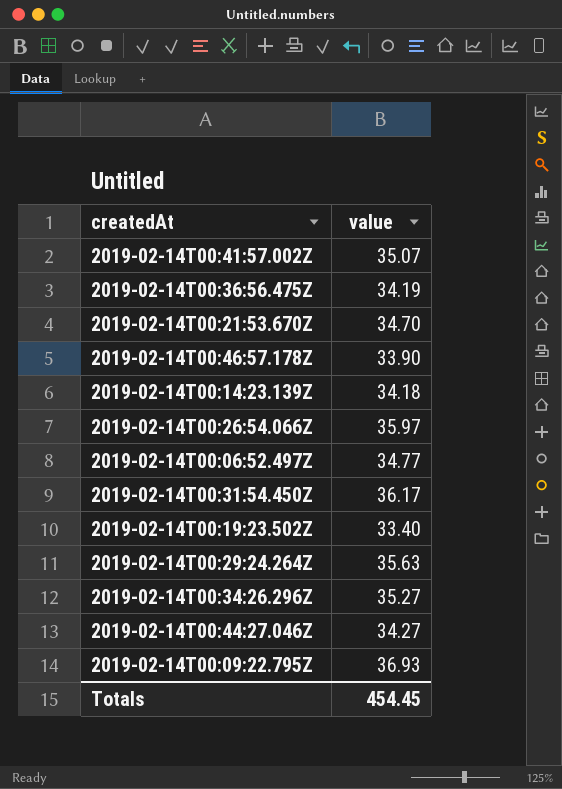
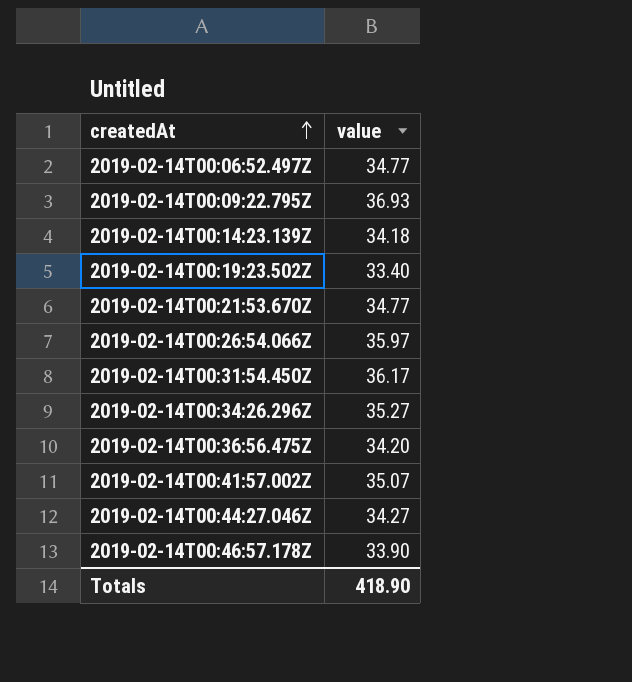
row order: none -> createdAt ascending
row 2019-02-14T00:29:24.264Z: 35.63 -> none
2019-02-14T00:21:53.670Z | value: 34.70 -> 34.77
2019-02-14T00:36:56.475Z | value: 34.19 -> 34.20
Totals | value: 454.45 -> 418.90

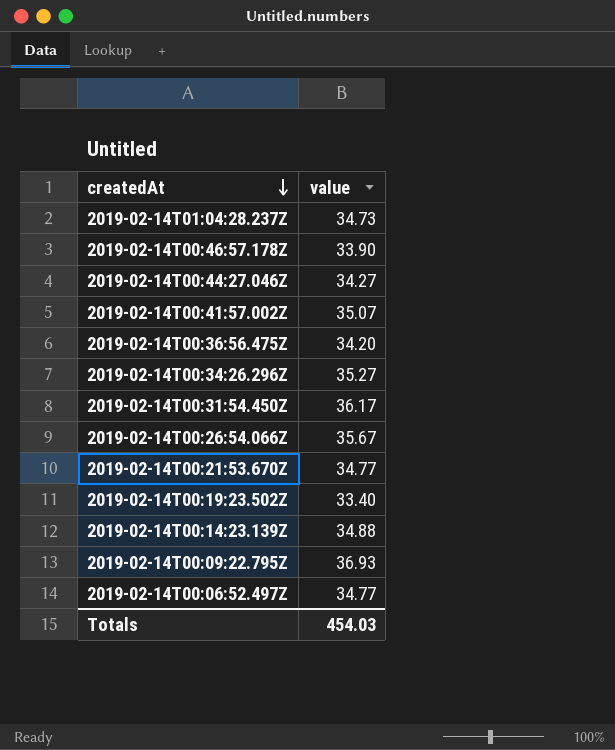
row order: createdAt ascending -> createdAt descending
row 2019-02-14T01:04:28.237Z: none -> 34.73
2019-02-14T00:26:54.066Z | value: 35.97 -> 35.67
2019-02-14T00:14:23.139Z | value: 34.18 -> 34.88
Totals | value: 418.90 -> 454.03

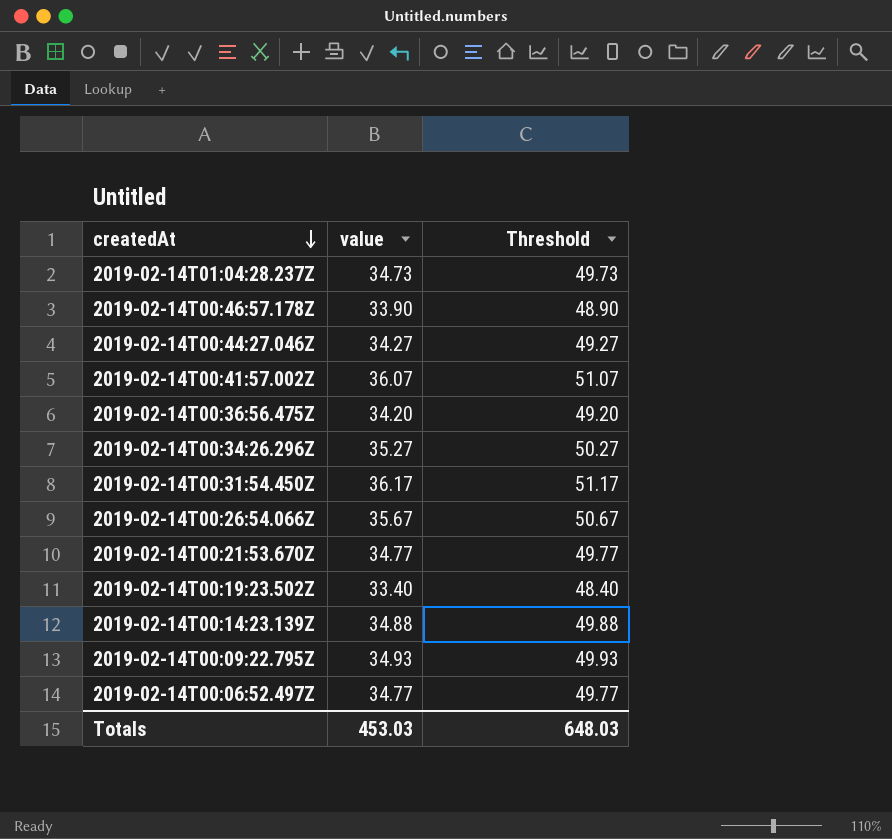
column Threshold | formula: none -> [value] + 15
2019-02-14T00:41:57.002Z | value: 35.07 -> 36.07
2019-02-14T00:09:22.795Z | value: 36.93 -> 34.93
Totals | value: 454.03 -> 453.03

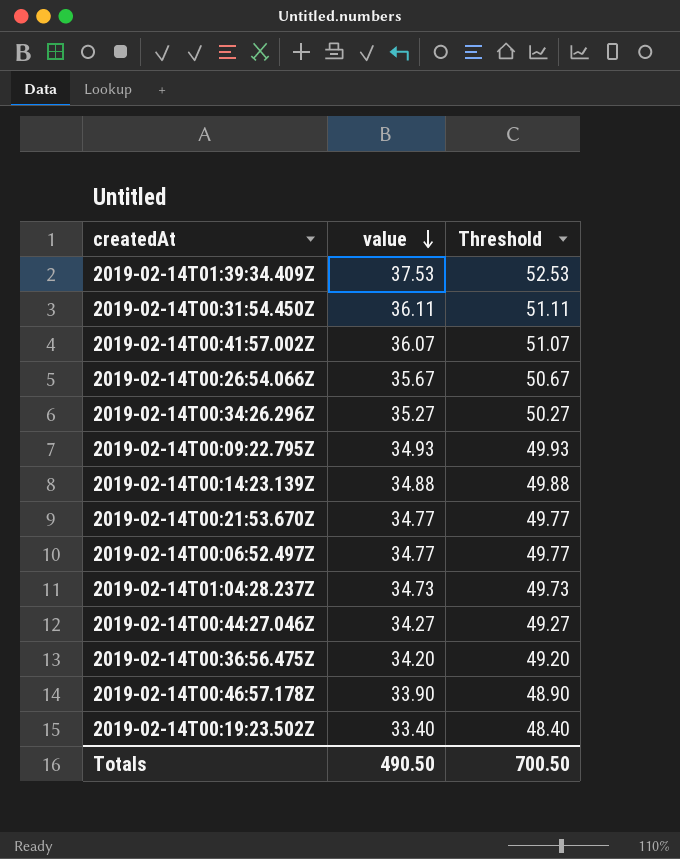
row order: createdAt descending -> value descending
row 2019-02-14T01:39:34.409Z: none -> 37.53 | 52.53
2019-02-14T00:31:54.450Z | value: 36.17 -> 36.11
2019-02-14T00:31:54.450Z | Threshold: 51.17 -> 51.11
Totals | value: 453.03 -> 490.50
Totals | Threshold: 648.03 -> 700.50

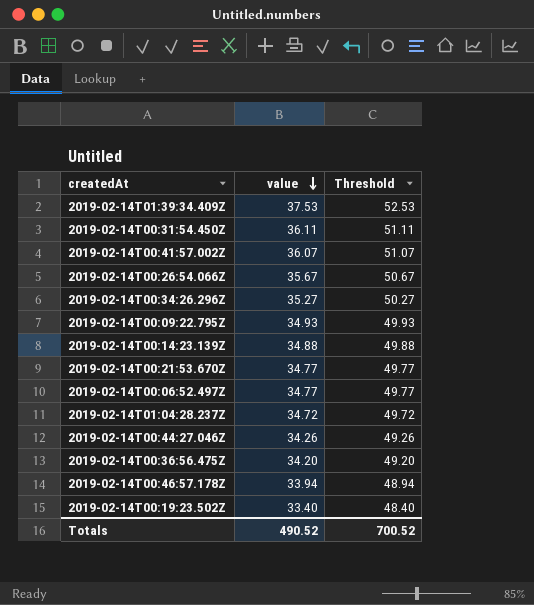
2019-02-14T01:04:28.237Z | value: 34.73 -> 34.72
2019-02-14T01:04:28.237Z | Threshold: 49.73 -> 49.72
2019-02-14T00:44:27.046Z | value: 34.27 -> 34.26
2019-02-14T00:44:27.046Z | Threshold: 49.27 -> 49.26
2019-02-14T00:46:57.178Z | value: 33.90 -> 33.94
2019-02-14T00:46:57.178Z | Threshold: 48.90 -> 48.94
Totals | value: 490.50 -> 490.52
Totals | Threshold: 700.50 -> 700.52

